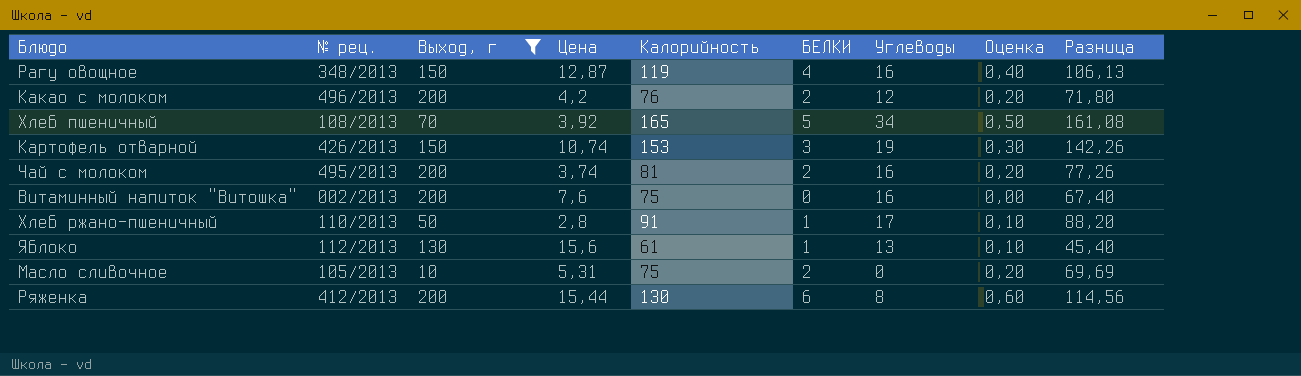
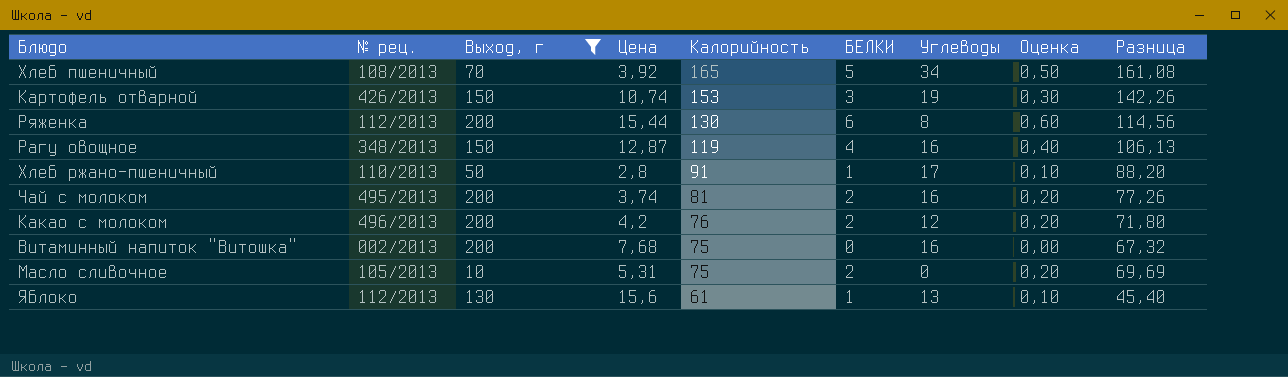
row order: none -> Калорийность descending
Ряженка | № рец.: 412/2013 -> 112/2013
Витаминный напиток "Витошка" | Цена: 7,6 -> 7,68
Витаминный напиток "Витошка" | Разница: 67,40 -> 67,32

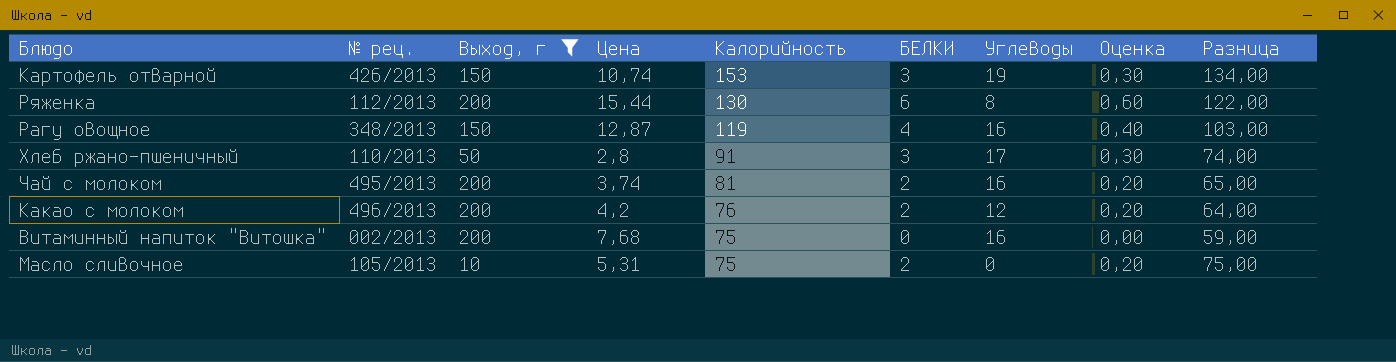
column Разница | formula: [Калорийность] - [Цена] -> [Калорийность] - [Углеводы]
row Хлеб пшеничный: 108/2013 | 70 | 3,92 | 165 | 5 | 34 | 0,50 | 161,08 -> none
row Яблоко: 112/2013 | 130 | 15,6 | 61 | 1 | 13 | 0,10 | 45,40 -> none
Хлеб ржано-пшеничный | БЕЛКИ: 1 -> 3
Хлеб ржано-пшеничный | Оценка: 0,10 -> 0,30

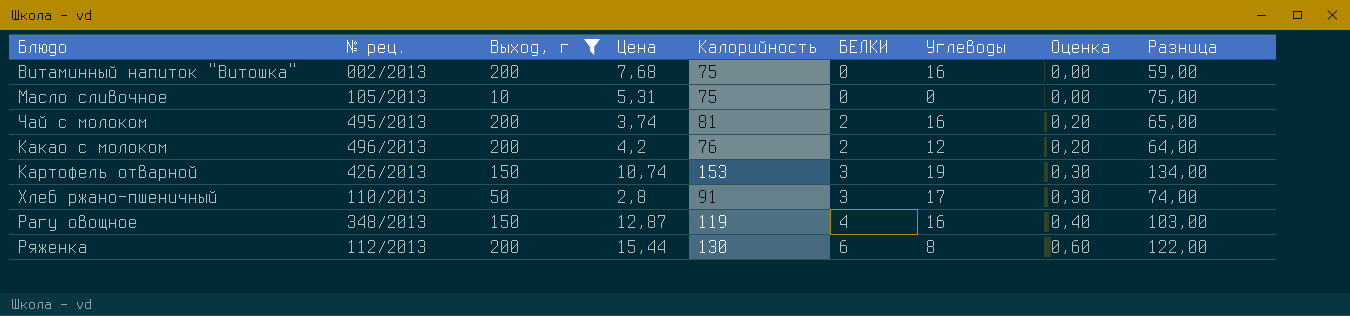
row order: Калорийность descending -> БЕЛКИ ascending
Масло сливочное | БЕЛКИ: 2 -> 0
Масло сливочное | Оценка: 0,20 -> 0,00

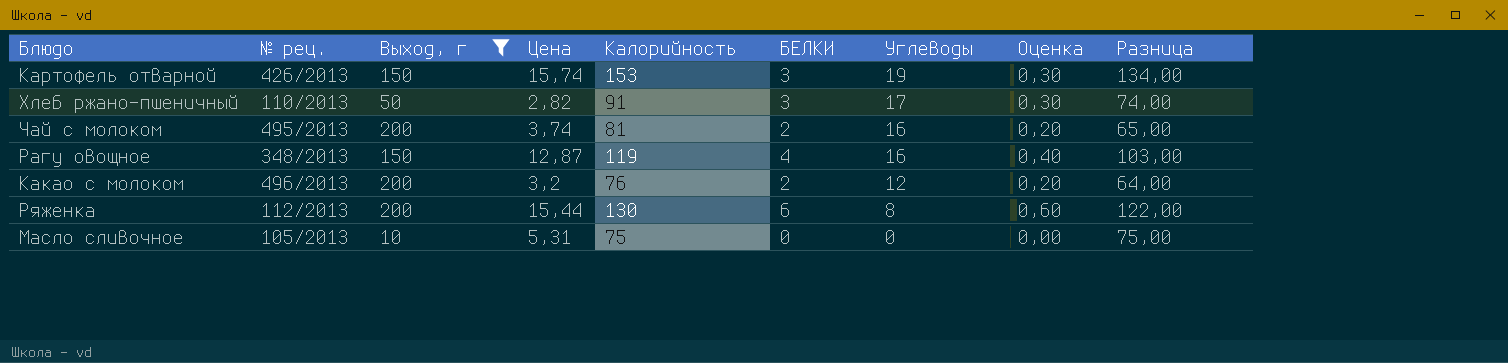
row order: БЕЛКИ ascending -> Углеводы descending
row Витаминный напиток "Витошка": 002/2013 | 200 | 7,68 | 75 | 0 | 16 | 0,00 | 59,00 -> none
Картофель отварной | Цена: 10,74 -> 15,74
Хлеб ржано-пшеничный | Цена: 2,8 -> 2,82
Какао с молоком | Цена: 4,2 -> 3,2

